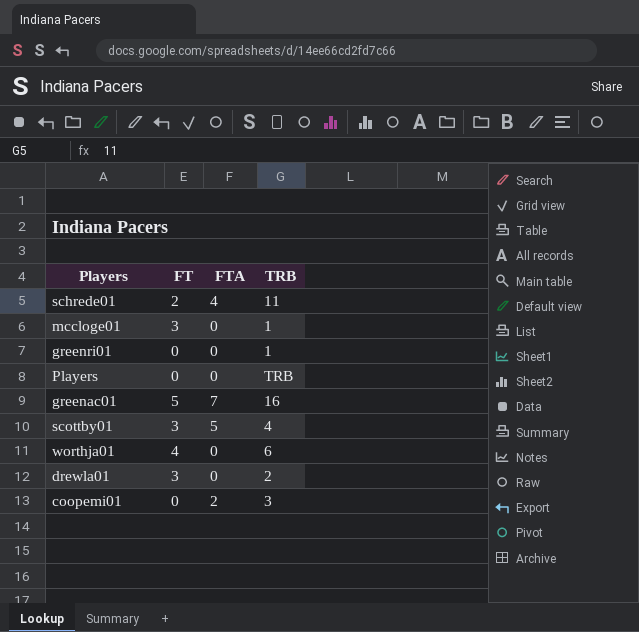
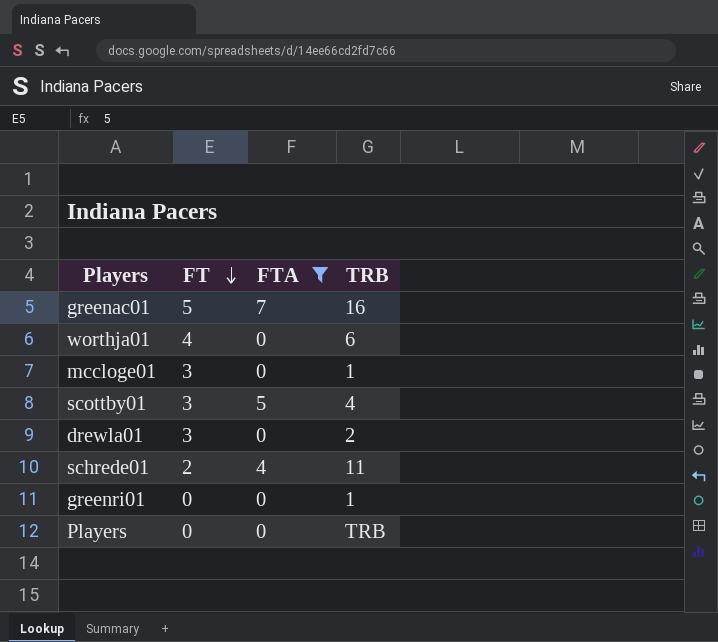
filter: none -> FTA != 2
row order: none -> FT descending

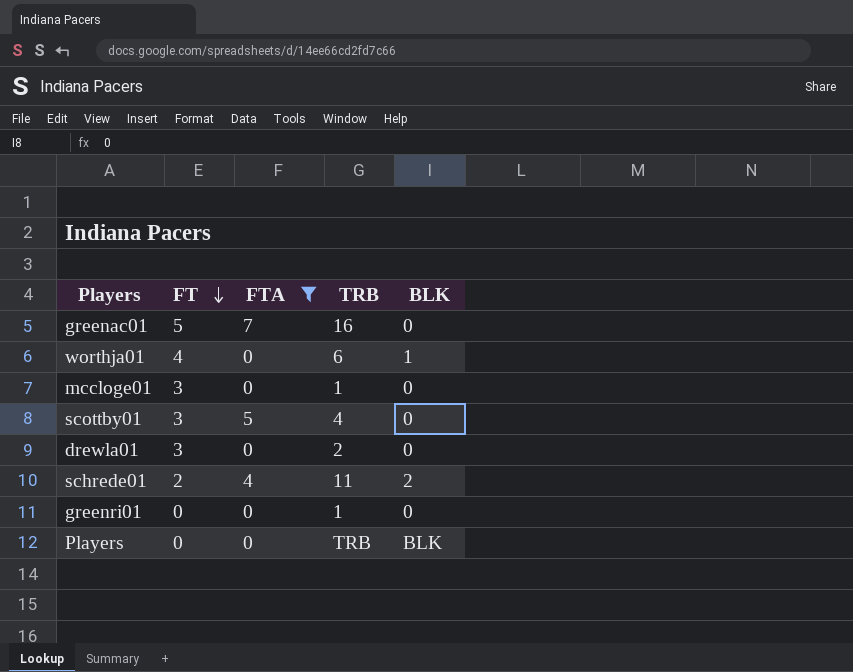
column BLK | position: none -> 5

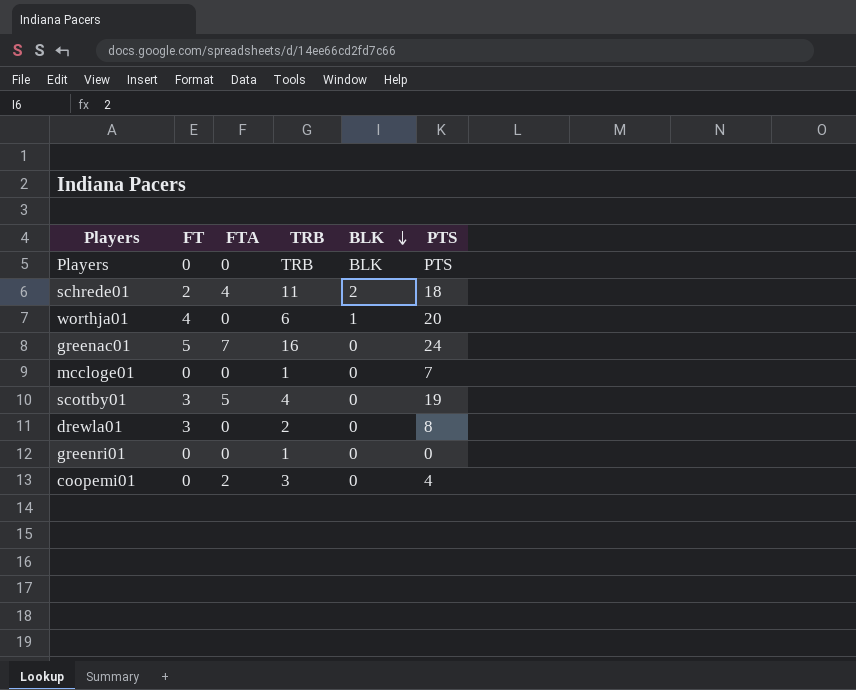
filter: FTA != 2 -> none
row order: FT descending -> BLK descending
column PTS | position: none -> 6
mccloge01 | FT: 3 -> 0

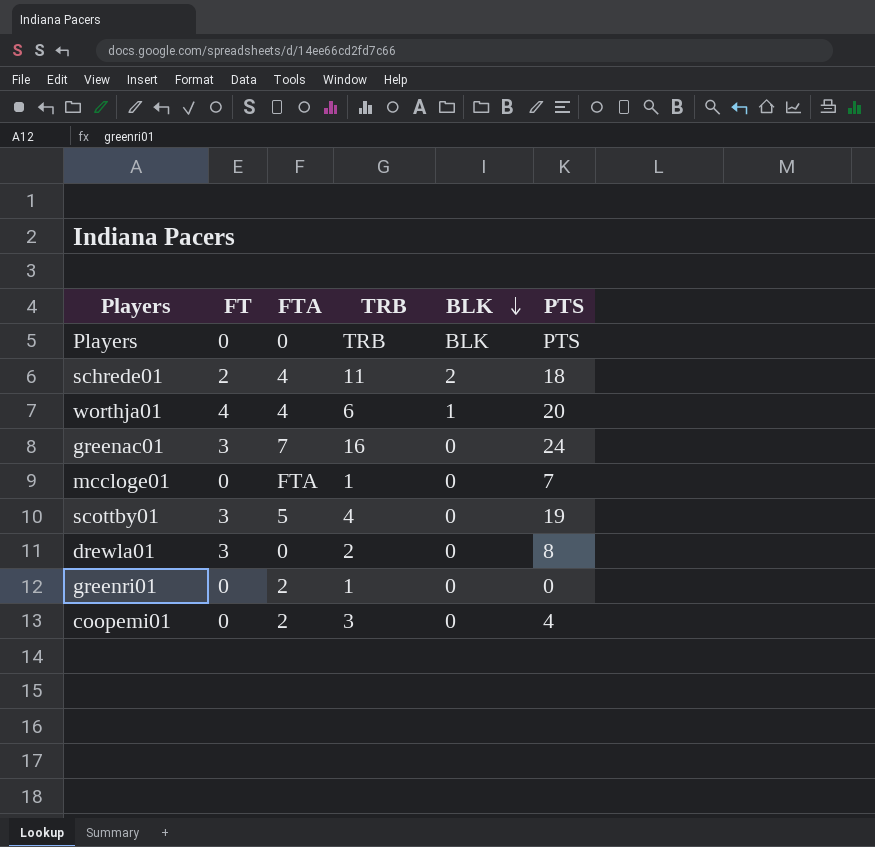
worthja01 | FTA: 0 -> 4
greenac01 | FT: 5 -> 3
mccloge01 | FTA: 0 -> FTA
greenri01 | FTA: 0 -> 2

